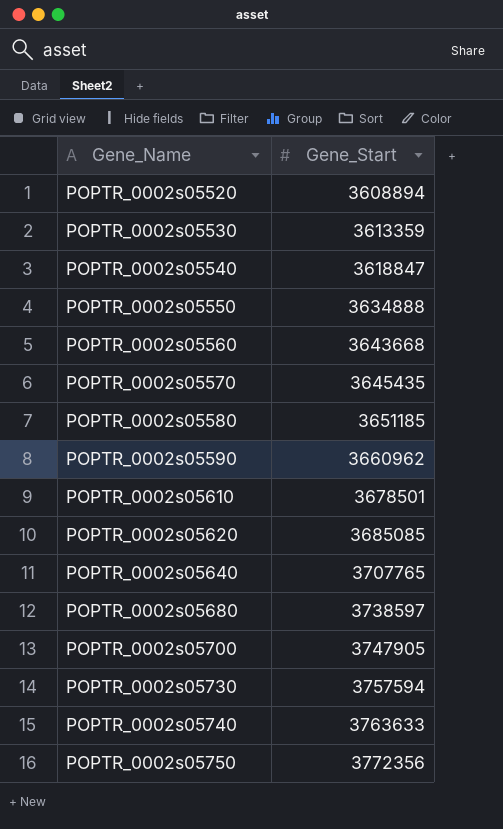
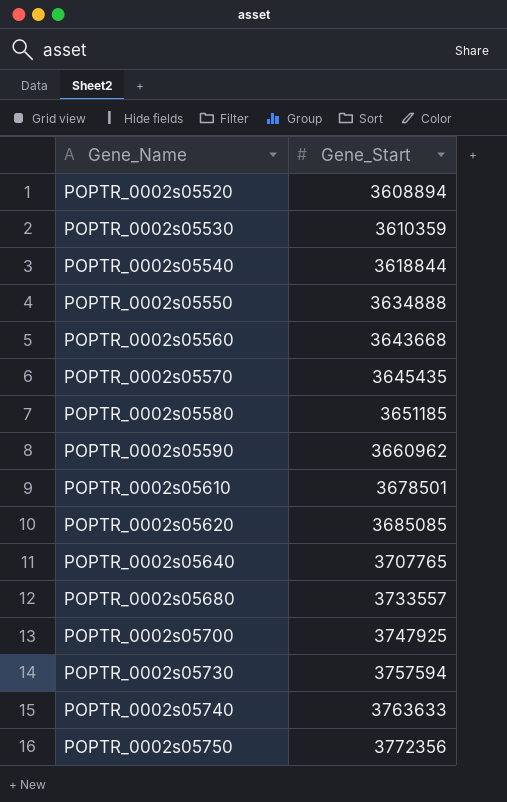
POPTR_0002s05530 | Gene_Start: 3613359 -> 3610359
POPTR_0002s05540 | Gene_Start: 3618847 -> 3618844
POPTR_0002s05680 | Gene_Start: 3738597 -> 3733557
POPTR_0002s05700 | Gene_Start: 3747905 -> 3747925

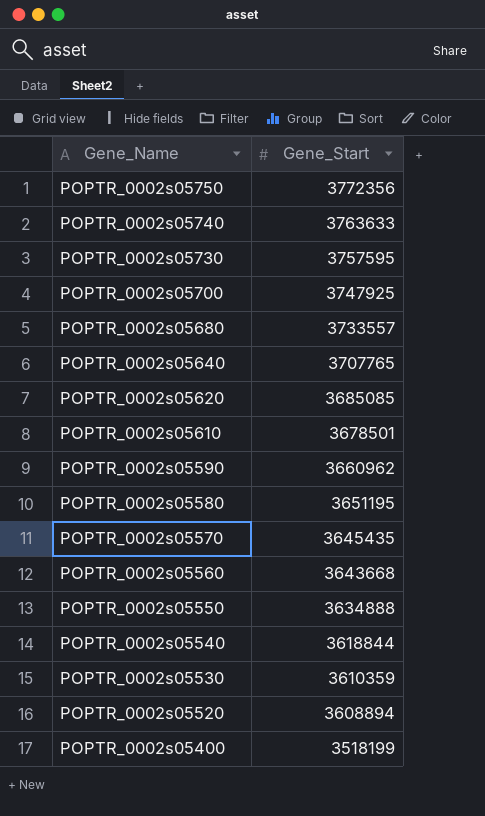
row order: Gene_Name ascending -> Gene_Name descending
POPTR_0002s05730 | Gene_Start: 3757594 -> 3757595
POPTR_0002s05580 | Gene_Start: 3651185 -> 3651195
row POPTR_0002s05400: none -> 3518199

